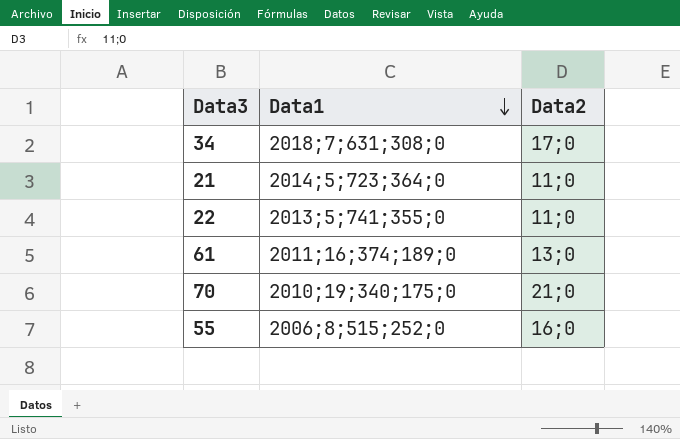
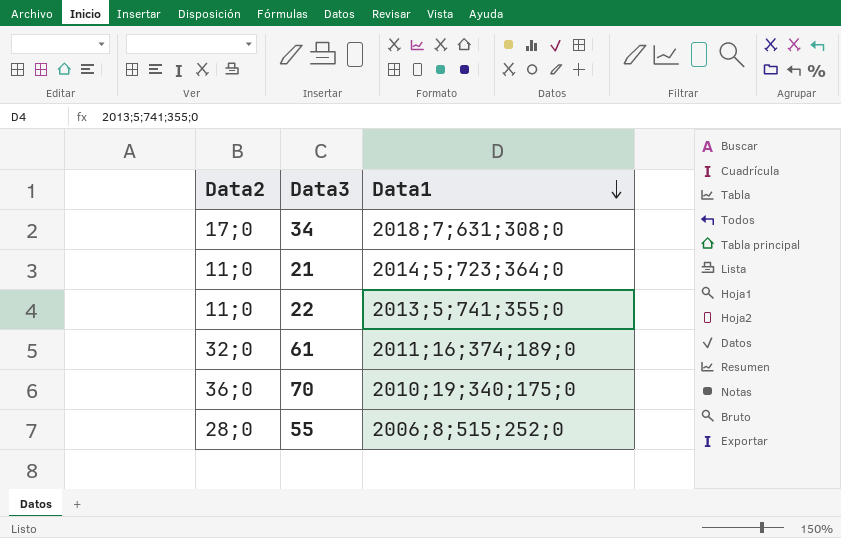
column Data2 | position: 3 -> 1
61 | Data2: 13;0 -> 32;0
70 | Data2: 21;0 -> 36;0
55 | Data2: 16;0 -> 28;0

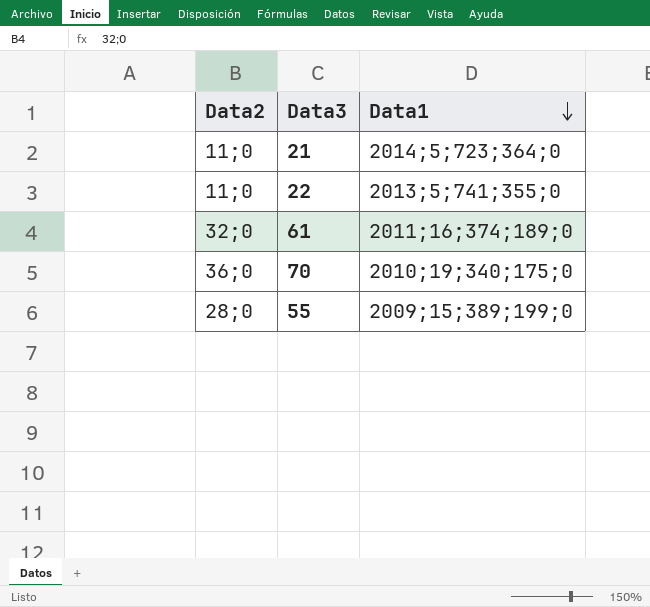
row 34: 17;0 | 2018;7;631;308;0 -> none
55 | Data1: 2006;8;515;252;0 -> 2009;15;389;199;0

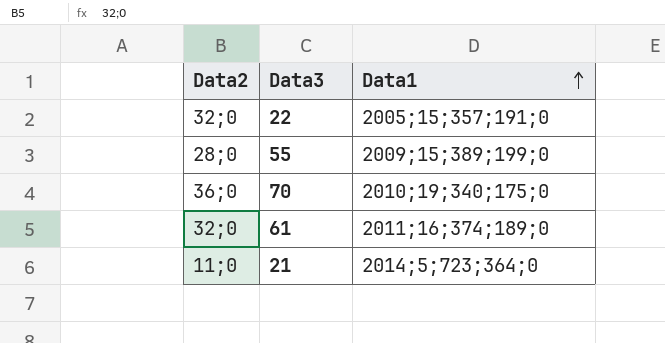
row order: Data1 descending -> Data1 ascending
22 | Data2: 11;0 -> 32;0
22 | Data1: 2013;5;741;355;0 -> 2005;15;357;191;0

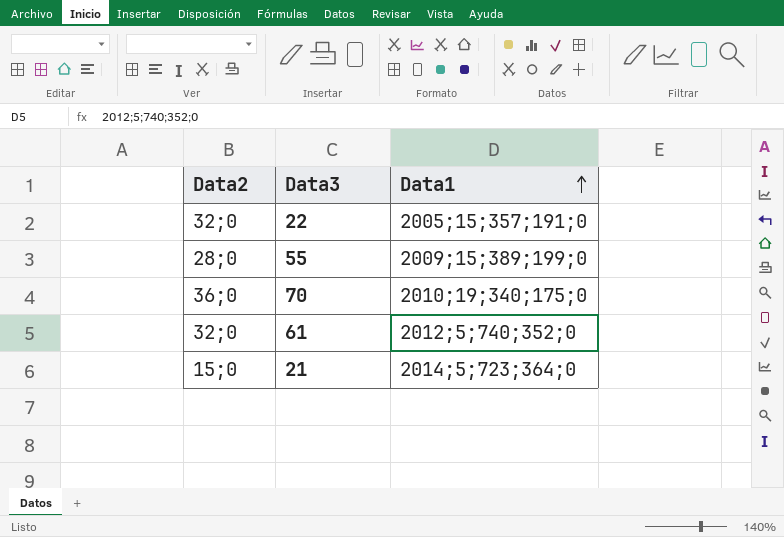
61 | Data1: 2011;16;374;189;0 -> 2012;5;740;352;0
21 | Data2: 11;0 -> 15;0

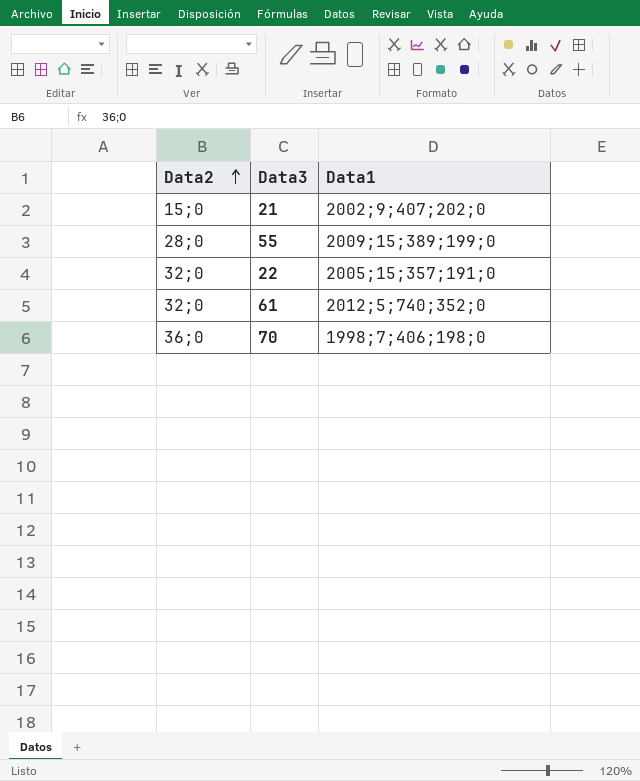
row order: Data1 ascending -> Data2 ascending
21 | Data1: 2014;5;723;364;0 -> 2002;9;407;202;0
70 | Data1: 2010;19;340;175;0 -> 1998;7;406;198;0

